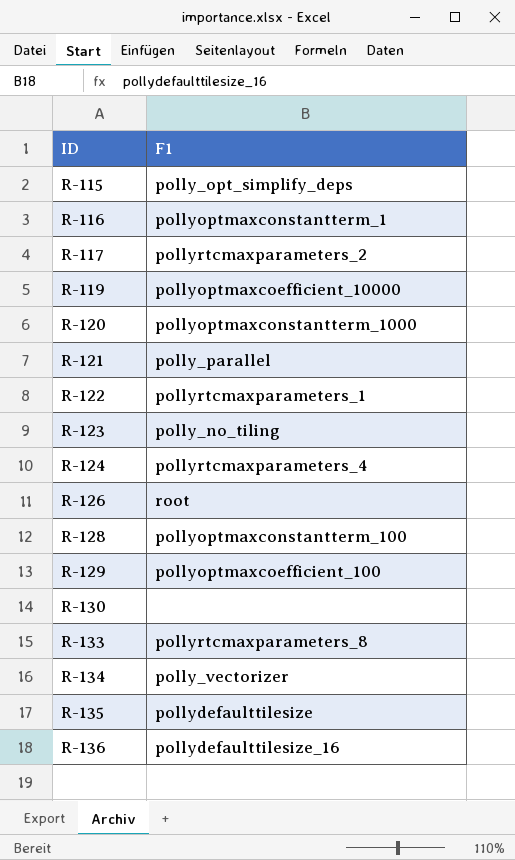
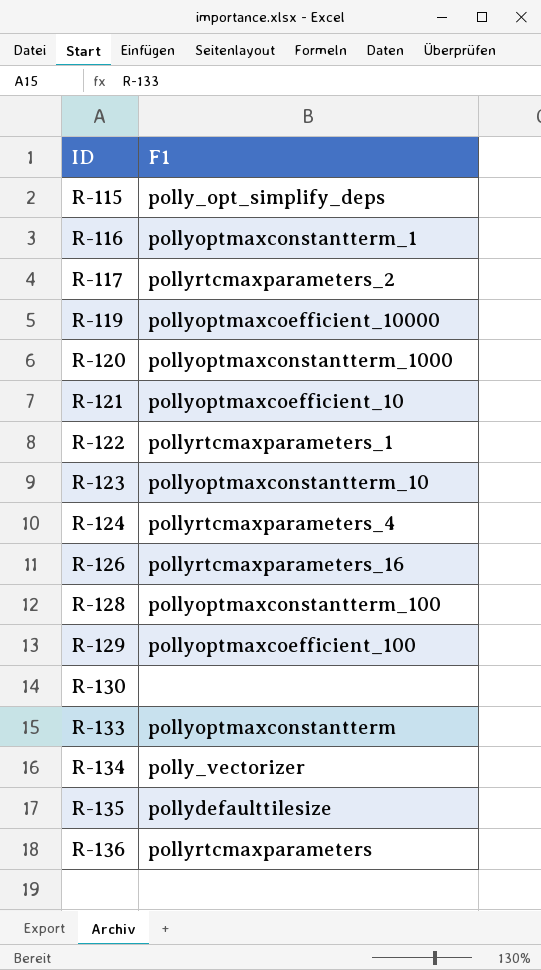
R-121 | F1: polly_parallel -> pollyoptmaxcoefficient_10
R-123 | F1: polly_no_tiling -> pollyoptmaxconstantterm_10
R-126 | F1: root -> pollyrtcmaxparameters_16
R-133 | F1: pollyrtcmaxparameters_8 -> pollyoptmaxconstantterm
R-136 | F1: pollydefaulttilesize_16 -> pollyrtcmaxparameters

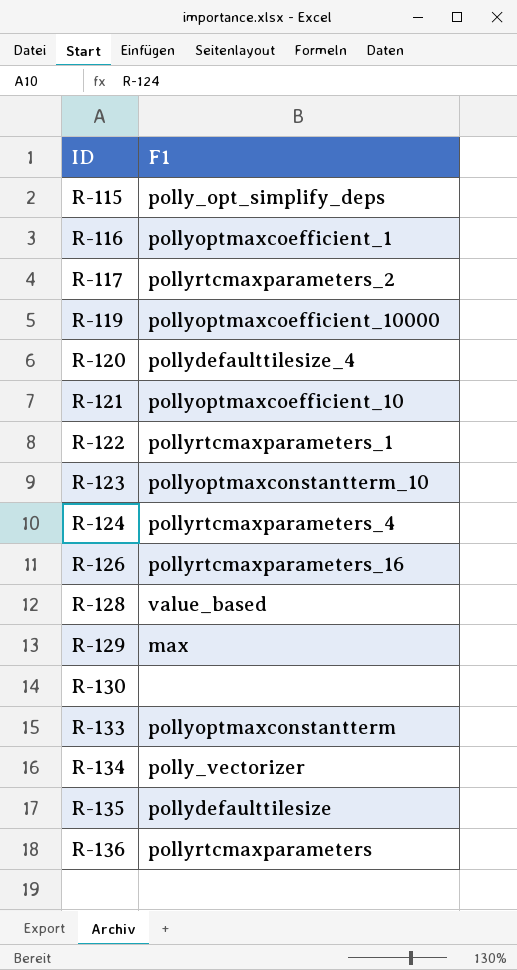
R-116 | F1: pollyoptmaxconstantterm_1 -> pollyoptmaxcoefficient_1
R-120 | F1: pollyoptmaxconstantterm_1000 -> pollydefaulttilesize_4
R-128 | F1: pollyoptmaxconstantterm_100 -> value_based
R-129 | F1: pollyoptmaxcoefficient_100 -> max

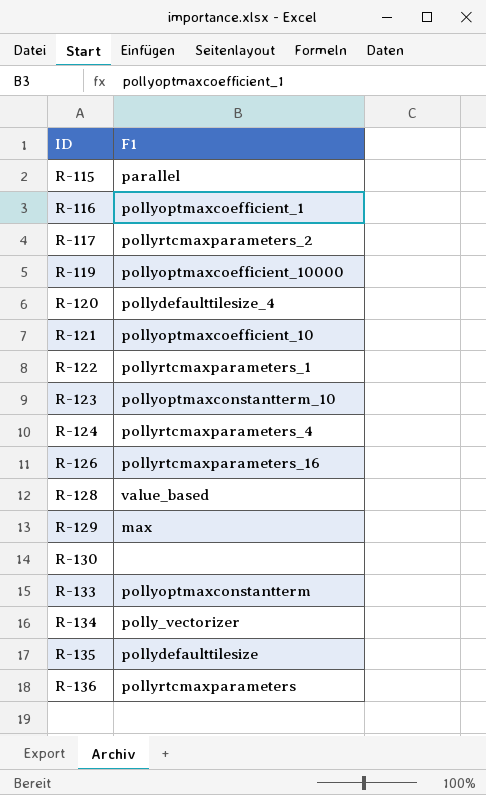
R-115 | F1: polly_opt_simplify_deps -> parallel

